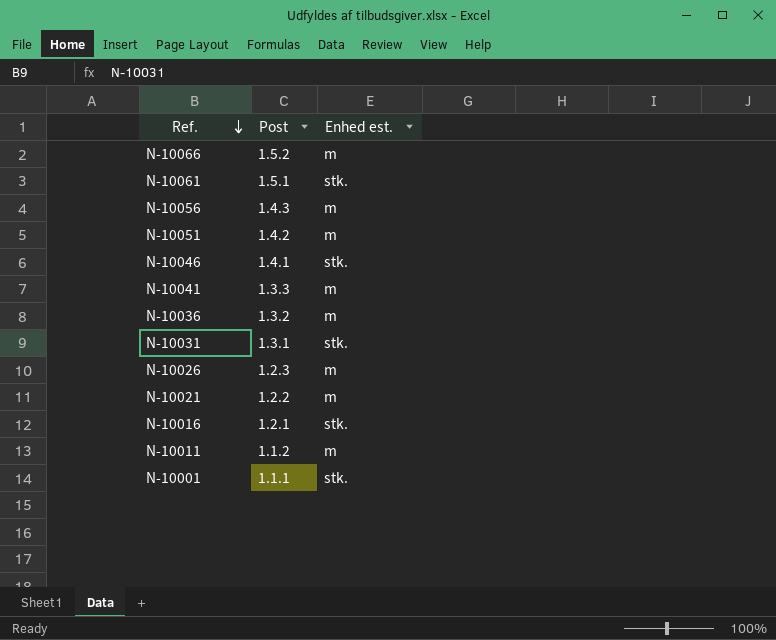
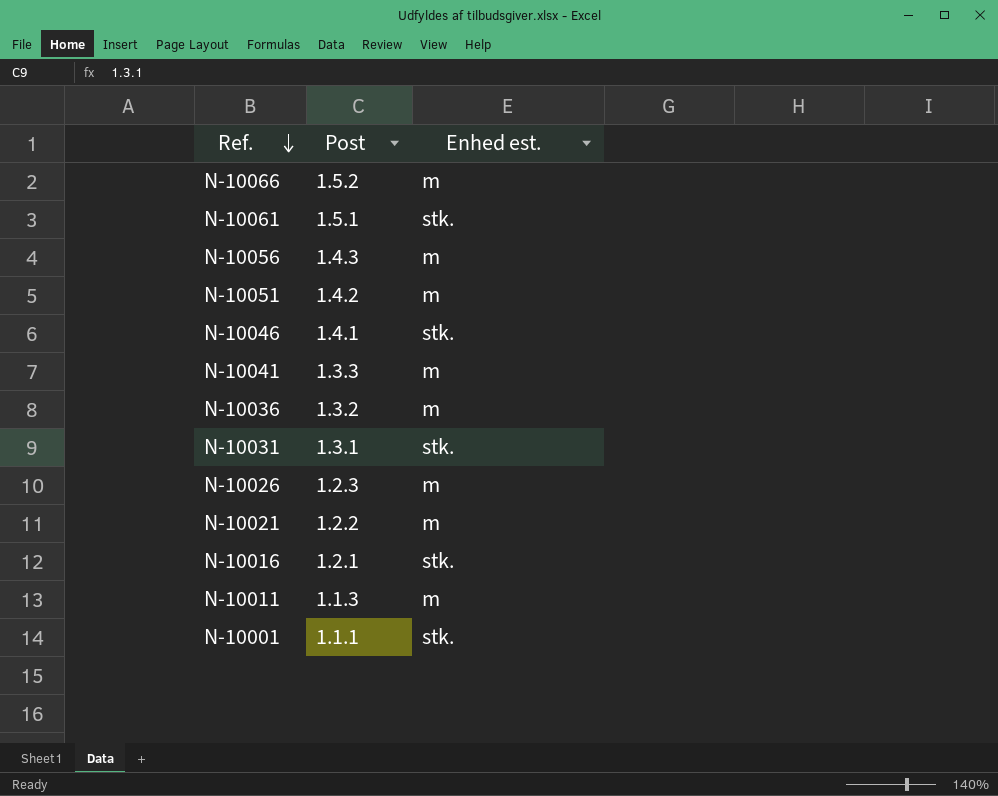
N-10011 | Post: 1.1.2 -> 1.1.3

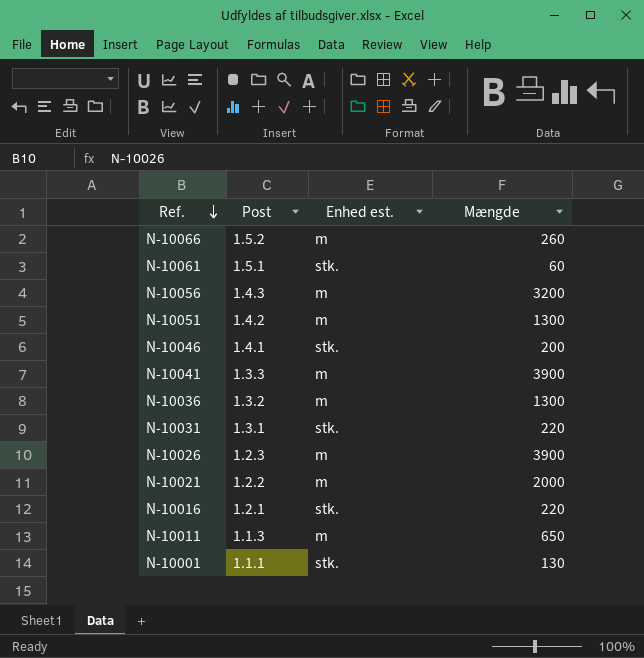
column Mængde | position: none -> 4

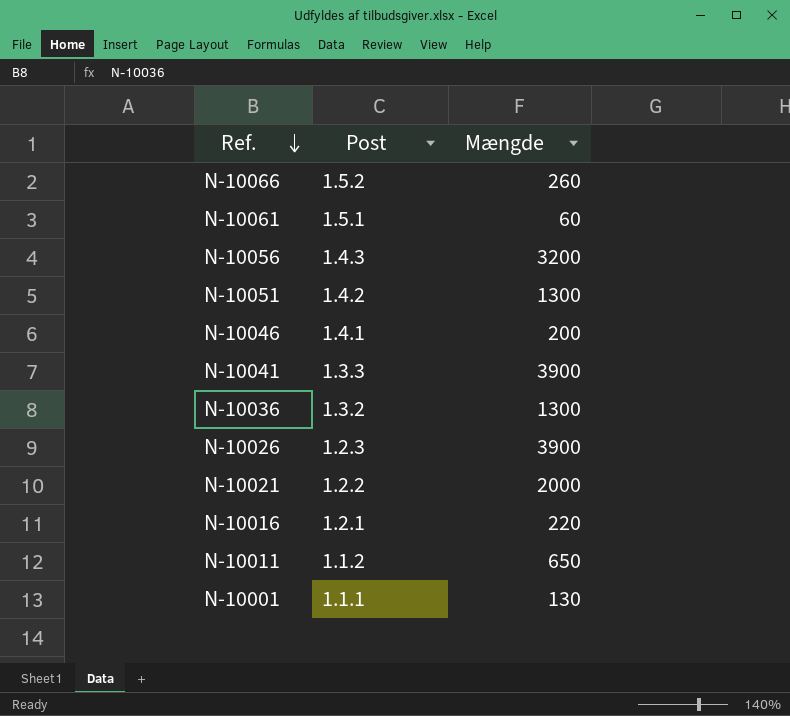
column Enhed est. | position: 3 -> none
row N-10031: 1.3.1 | stk. | 220 -> none
N-10011 | Post: 1.1.3 -> 1.1.2

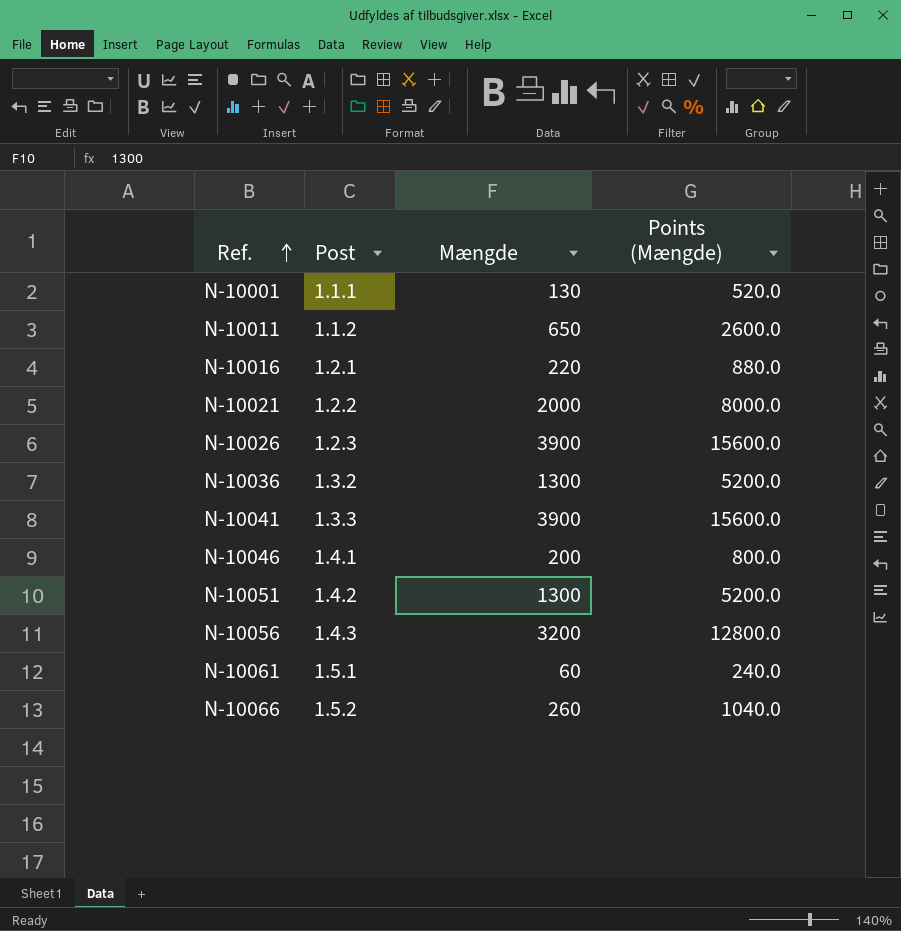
row order: Ref. descending -> Ref. ascending
column Points (Mængde) | formula: none -> [Mængde] * 4

